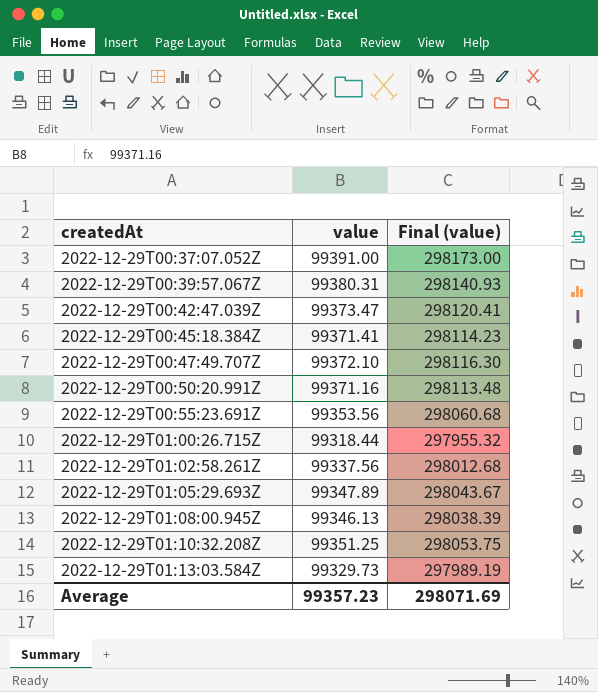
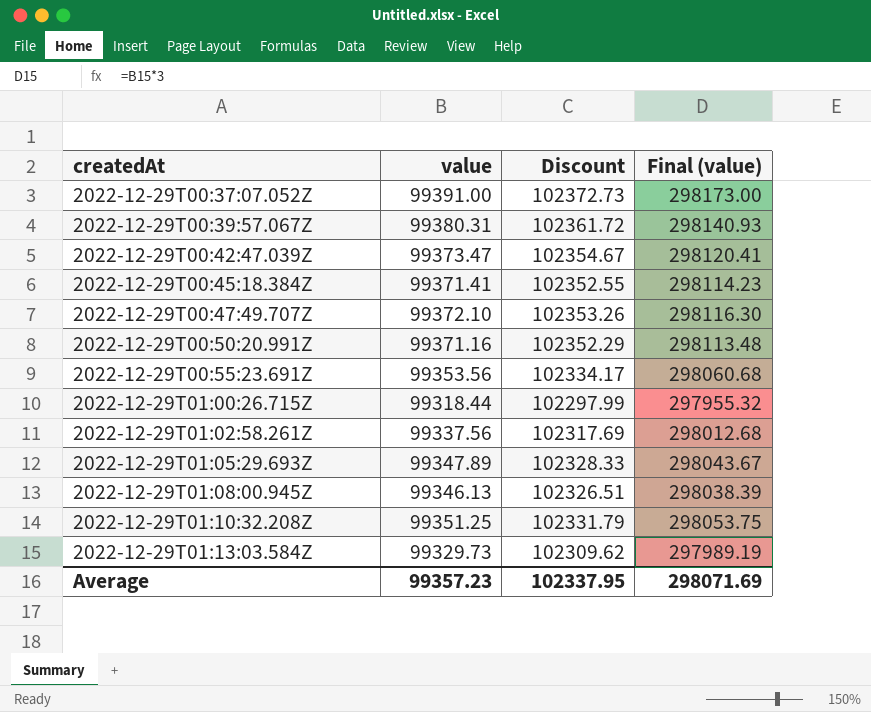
column Discount | formula: none -> [value] * 1.03

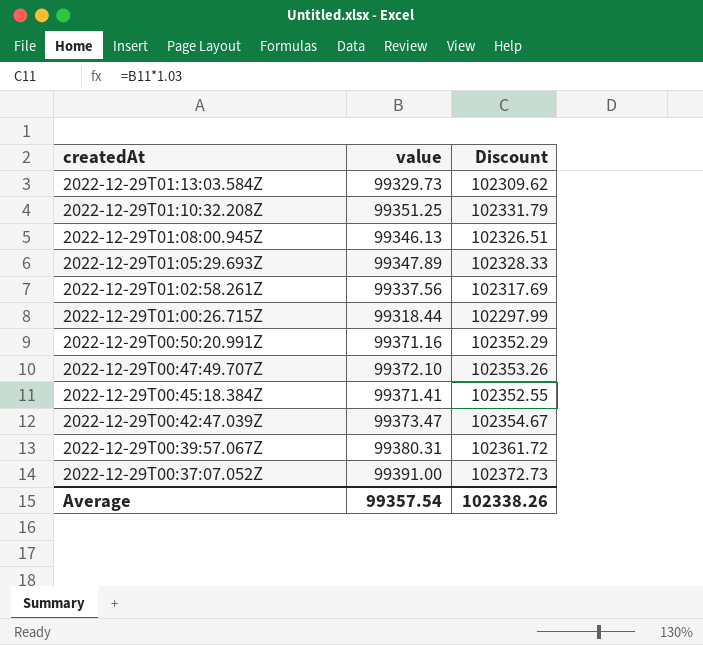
row order: createdAt ascending -> createdAt descending
column Final (value) | formula: [value] * 3 -> none
row 2022-12-29T00:55:23.691Z: 99353.56 | 102334.17 | 298060.68 -> none
Average | value: 99357.23 -> 99357.54
Average | Discount: 102337.95 -> 102338.26

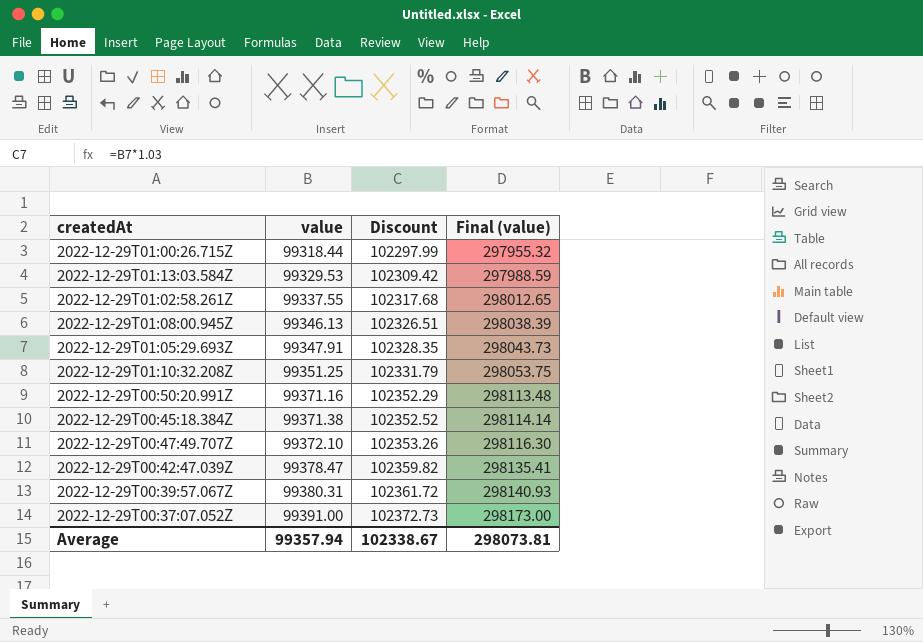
row order: createdAt descending -> value ascending
column Final (value) | formula: none -> [value] * 3
2022-12-29T01:13:03.584Z | value: 99329.73 -> 99329.53
2022-12-29T01:13:03.584Z | Discount: 102309.62 -> 102309.42
2022-12-29T01:02:58.261Z | value: 99337.56 -> 99337.55
2022-12-29T01:02:58.261Z | Discount: 102317.69 -> 102317.68
2022-12-29T01:05:29.693Z | value: 99347.89 -> 99347.91
2022-12-29T01:05:29.693Z | Discount: 102328.33 -> 102328.35
2022-12-29T00:45:18.384Z | value: 99371.41 -> 99371.38
2022-12-29T00:45:18.384Z | Discount: 102352.55 -> 102352.52
2022-12-29T00:42:47.039Z | value: 99373.47 -> 99378.47
2022-12-29T00:42:47.039Z | Discount: 102354.67 -> 102359.82
Average | value: 99357.54 -> 99357.94
Average | Discount: 102338.26 -> 102338.67

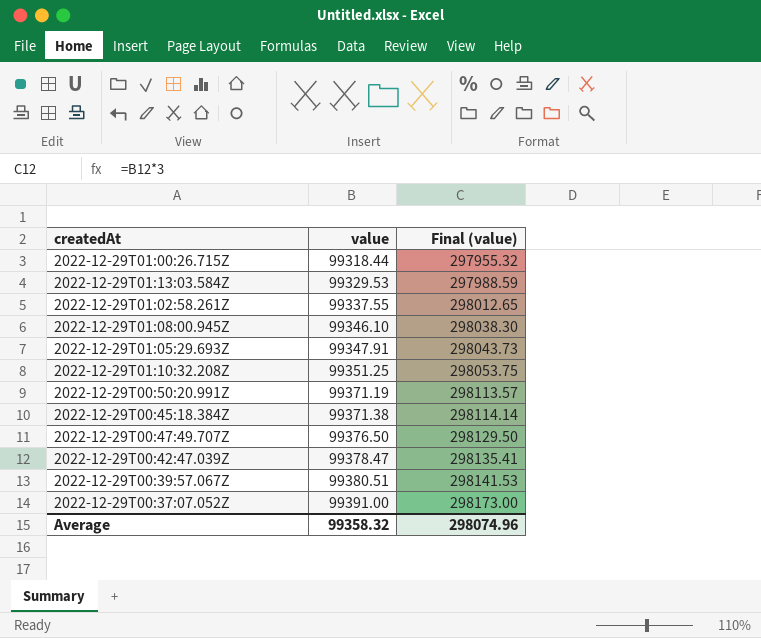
column Discount | formula: [value] * 1.03 -> none
2022-12-29T01:08:00.945Z | value: 99346.13 -> 99346.10
2022-12-29T01:08:00.945Z | Final (value): 298038.39 -> 298038.30
2022-12-29T00:50:20.991Z | value: 99371.16 -> 99371.19
2022-12-29T00:50:20.991Z | Final (value): 298113.48 -> 298113.57
2022-12-29T00:47:49.707Z | value: 99372.10 -> 99376.50
2022-12-29T00:47:49.707Z | Final (value): 298116.30 -> 298129.50
2022-12-29T00:39:57.067Z | value: 99380.31 -> 99380.51
2022-12-29T00:39:57.067Z | Final (value): 298140.93 -> 298141.53
Average | value: 99357.94 -> 99358.32
Average | Final (value): 298073.81 -> 298074.96

